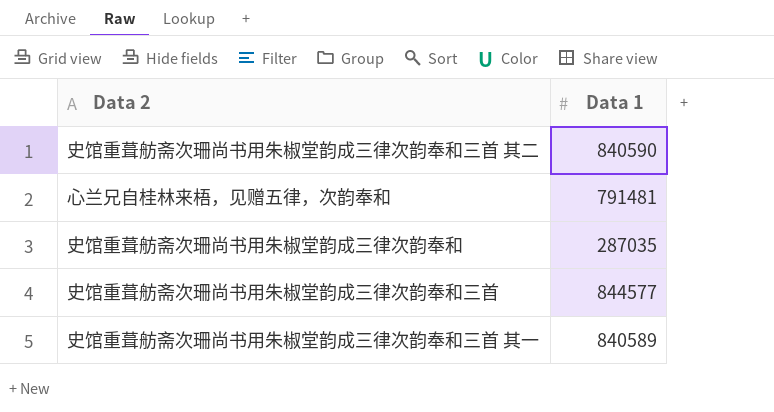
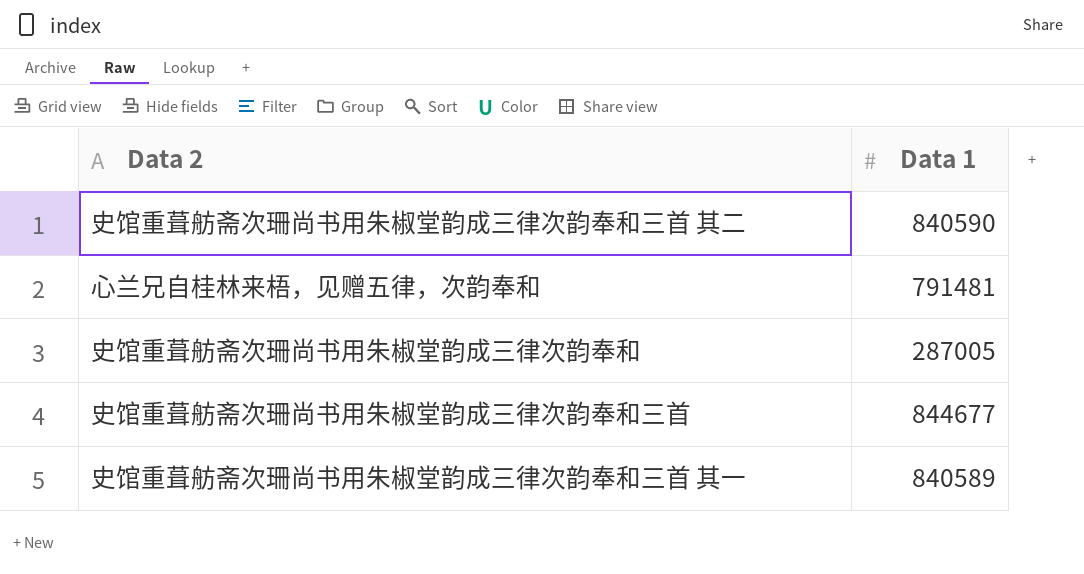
史馆重葺舫斋次珊尚书用朱椒堂韵成三律次韵奉和 | Data 1: 287035 -> 287005
史馆重葺舫斋次珊尚书用朱椒堂韵成三律次韵奉和三首 | Data 1: 844577 -> 844677

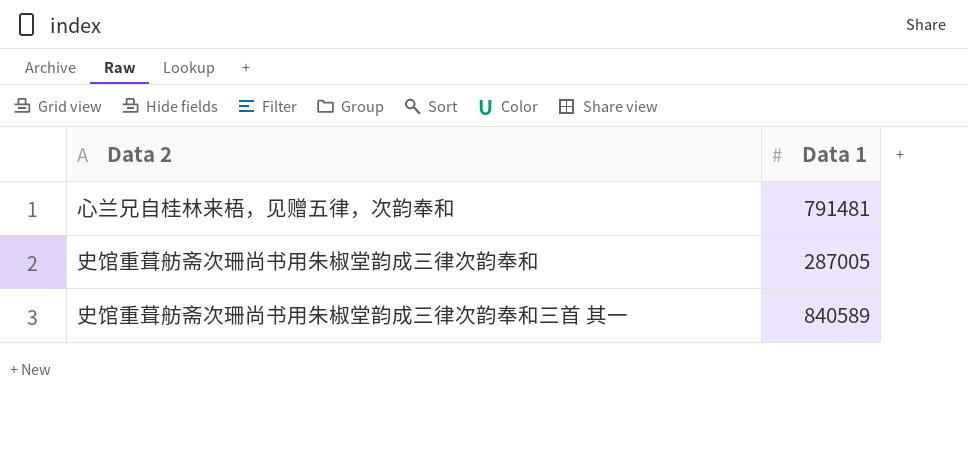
row 史馆重葺舫斋次珊尚书用朱椒堂韵成三律次韵奉和三首 其二: 840590 -> none
row 史馆重葺舫斋次珊尚书用朱椒堂韵成三律次韵奉和三首: 844677 -> none

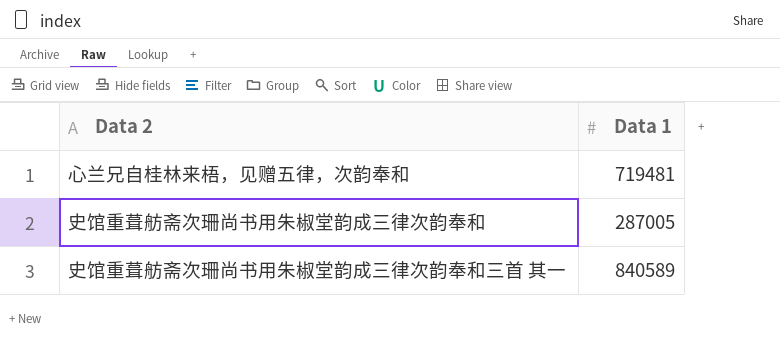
心兰兄自桂林来梧，见赠五律，次韵奉和 | Data 1: 791481 -> 719481

